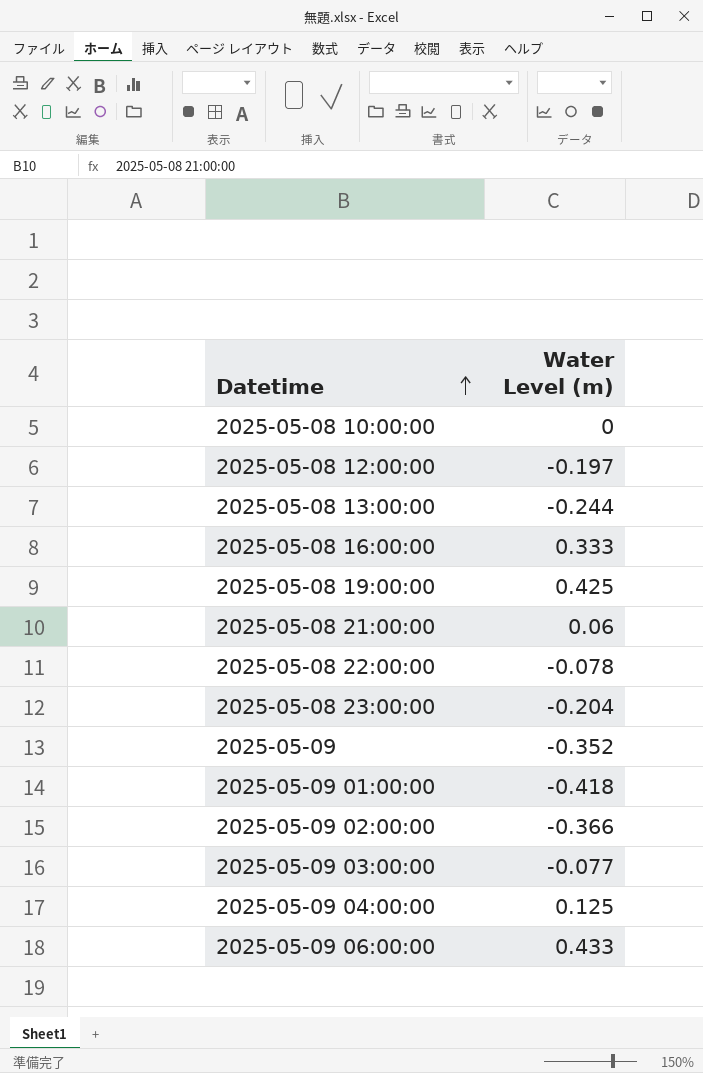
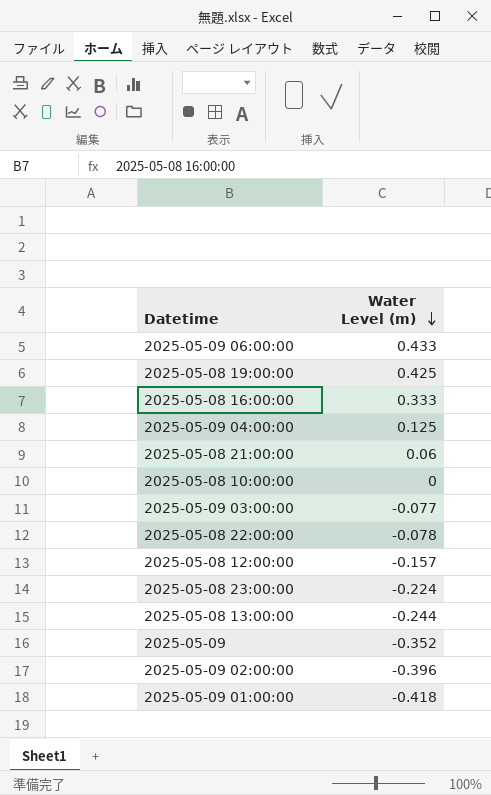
row order: Datetime ascending -> Water Level (m) descending
2025-05-08 12:00:00 | Water Level (m): -0.197 -> -0.157
2025-05-08 23:00:00 | Water Level (m): -0.204 -> -0.224
2025-05-09 02:00:00 | Water Level (m): -0.366 -> -0.396

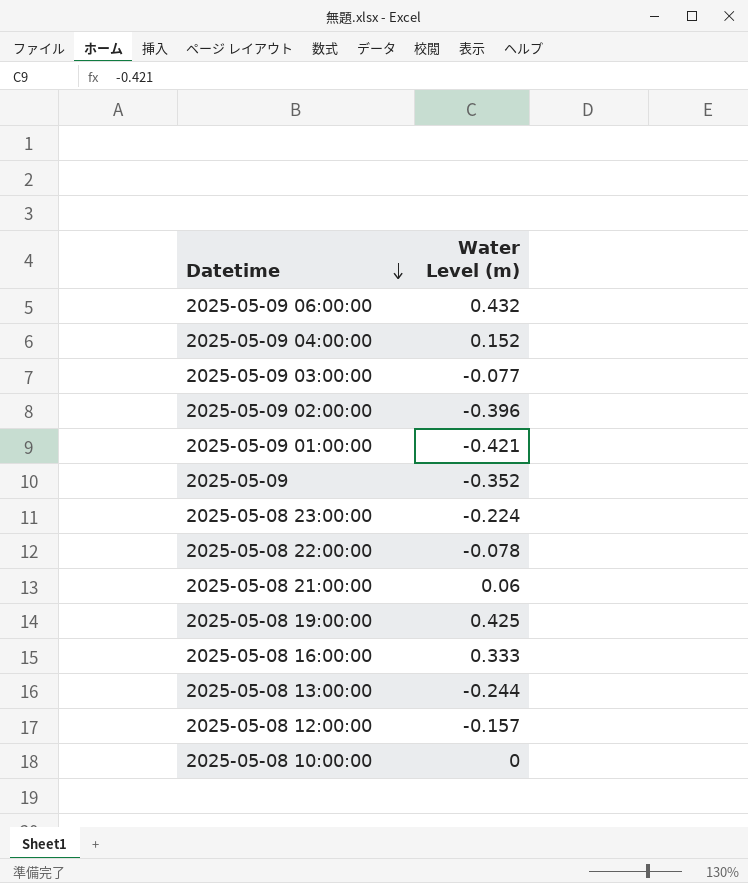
row order: Water Level (m) descending -> Datetime descending
2025-05-09 06:00:00 | Water Level (m): 0.433 -> 0.432
2025-05-09 04:00:00 | Water Level (m): 0.125 -> 0.152
2025-05-09 01:00:00 | Water Level (m): -0.418 -> -0.421

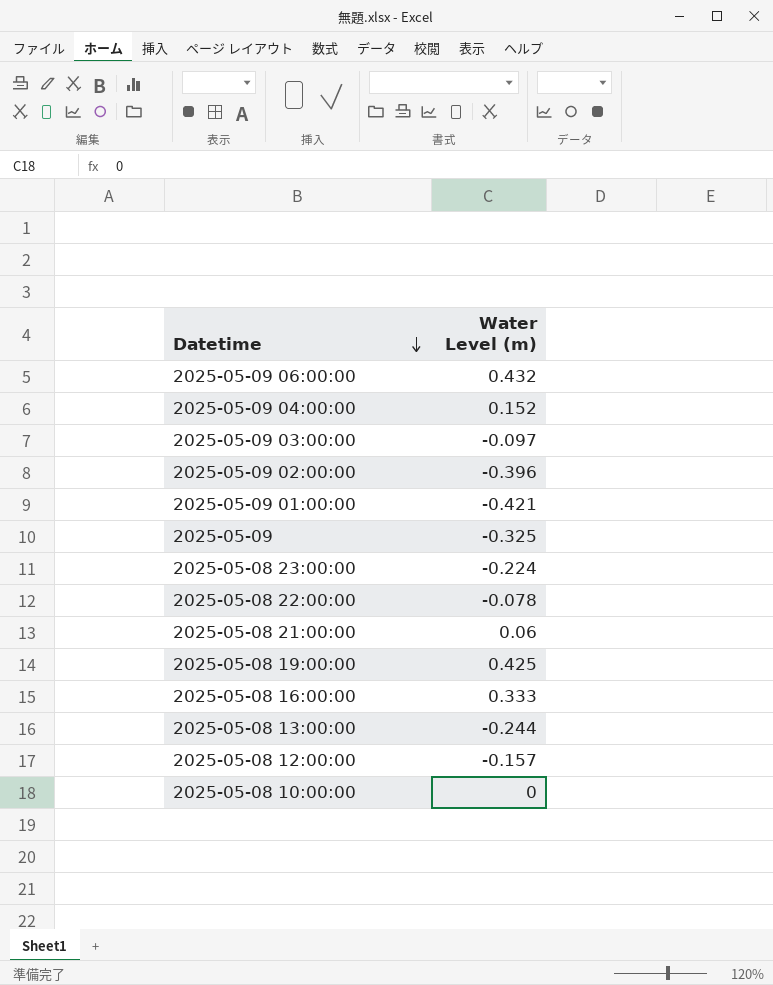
2025-05-09 03:00:00 | Water Level (m): -0.077 -> -0.097
2025-05-09 | Water Level (m): -0.352 -> -0.325

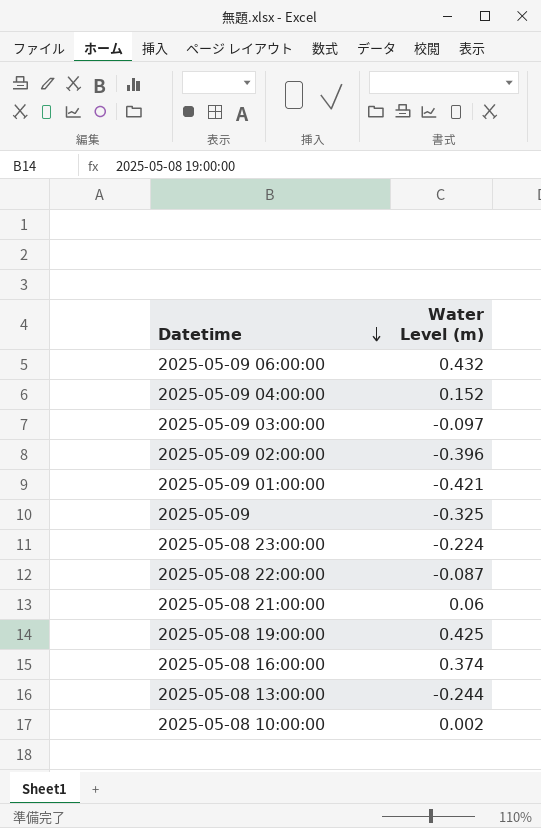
row 2025-05-08 12:00:00: -0.157 -> none
2025-05-08 22:00:00 | Water Level (m): -0.078 -> -0.087
2025-05-08 16:00:00 | Water Level (m): 0.333 -> 0.374
2025-05-08 10:00:00 | Water Level (m): 0 -> 0.002

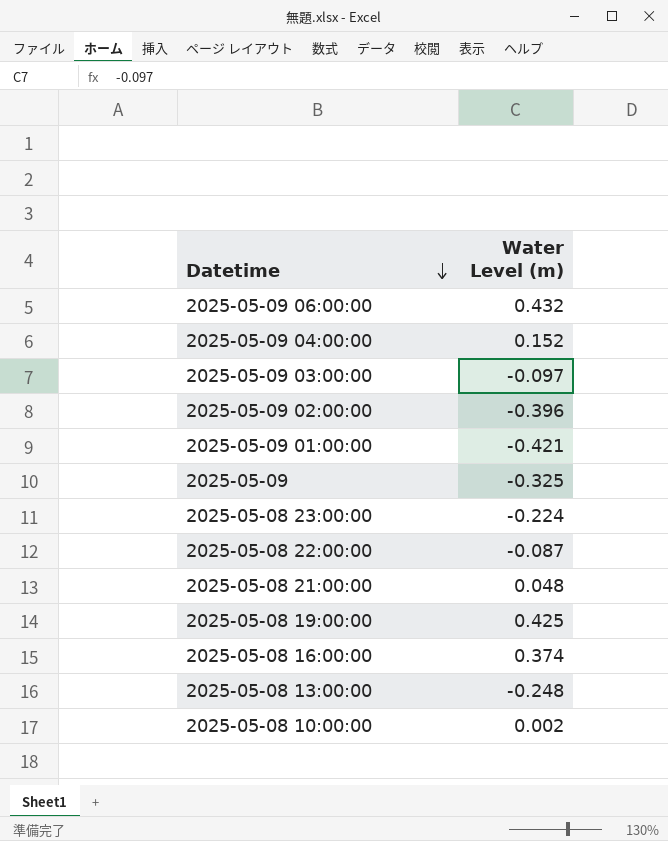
2025-05-08 21:00:00 | Water Level (m): 0.06 -> 0.048
2025-05-08 13:00:00 | Water Level (m): -0.244 -> -0.248

